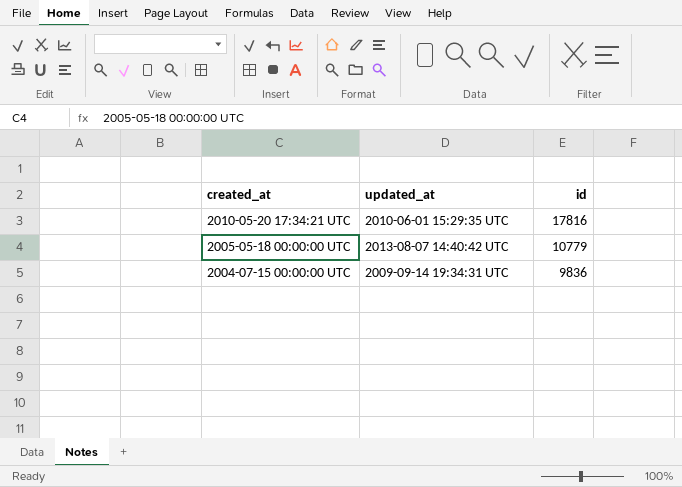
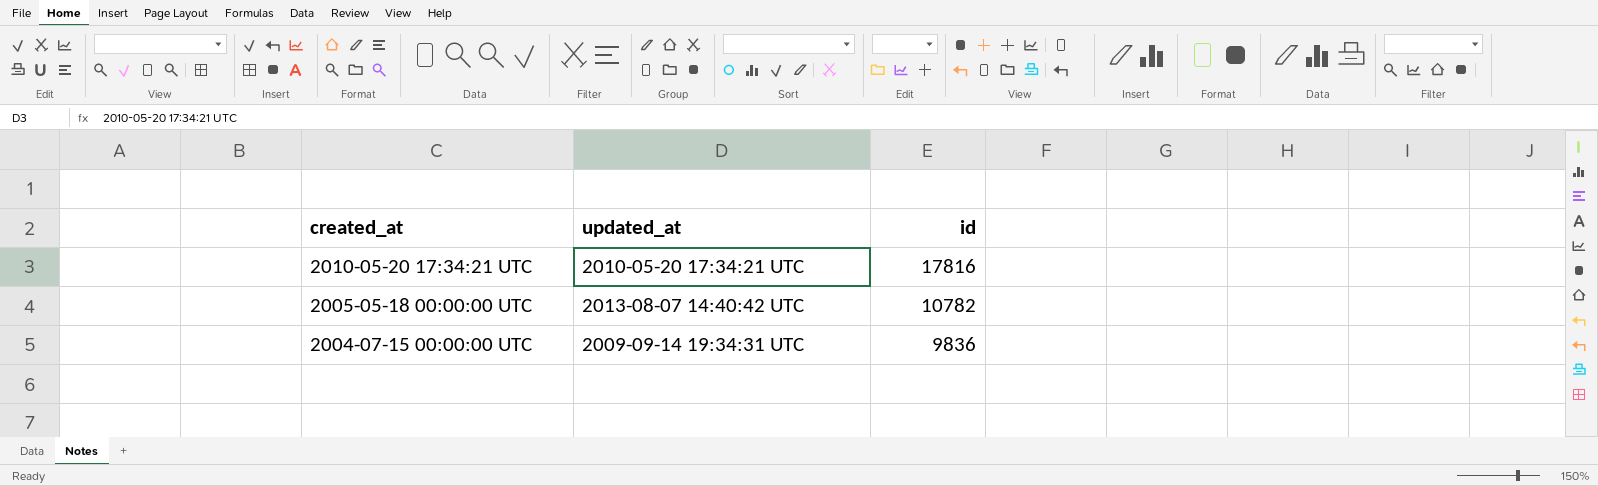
2010-05-20 17:34:21 UTC | updated_at: 2010-06-01 15:29:35 UTC -> 2010-05-20 17:34:21 UTC
2005-05-18 00:00:00 UTC | id: 10779 -> 10782

